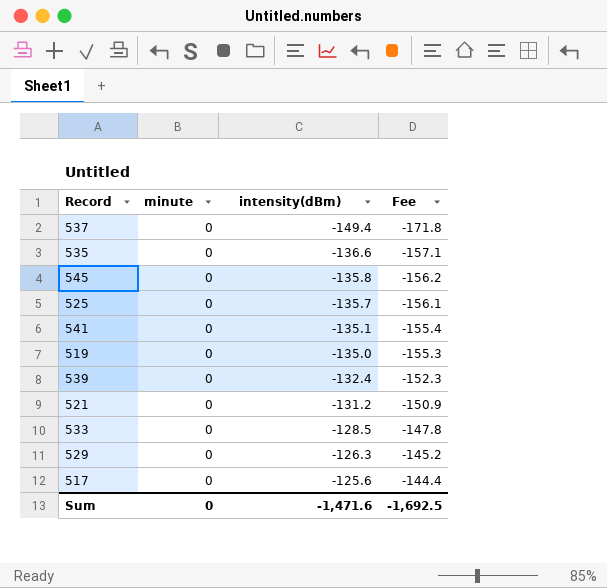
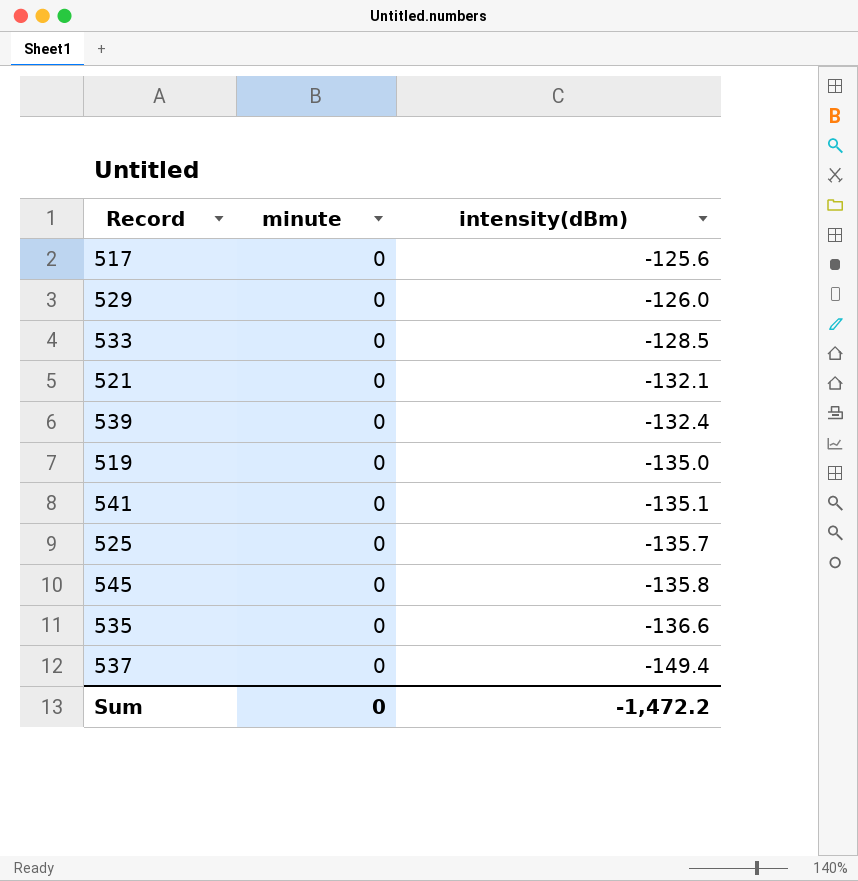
row order: intensity(dBm) ascending -> intensity(dBm) descending
column Fee | formula: [intensity(dBm)] * 1.15 -> none
529 | intensity(dBm): -126.3 -> -126.0
521 | intensity(dBm): -131.2 -> -132.1
Sum | intensity(dBm): -1,471.6 -> -1,472.2

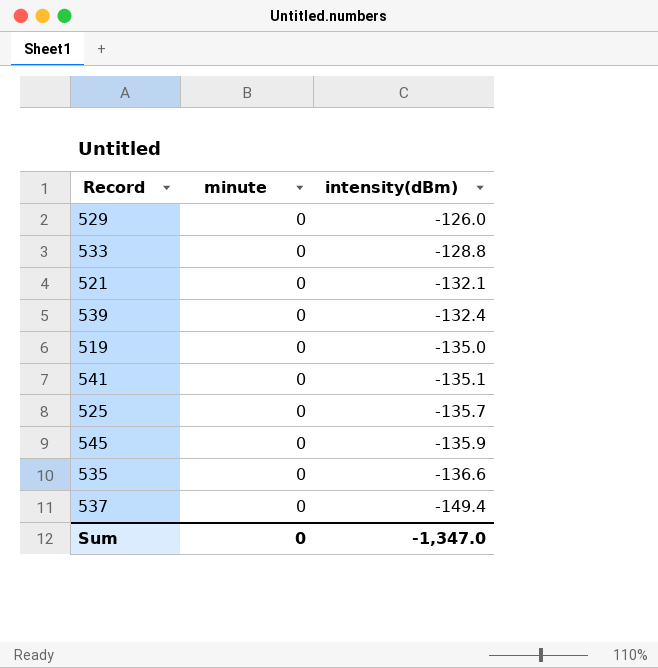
row 517: 0 | -125.6 -> none
533 | intensity(dBm): -128.5 -> -128.8
545 | intensity(dBm): -135.8 -> -135.9
Sum | intensity(dBm): -1,472.2 -> -1,347.0

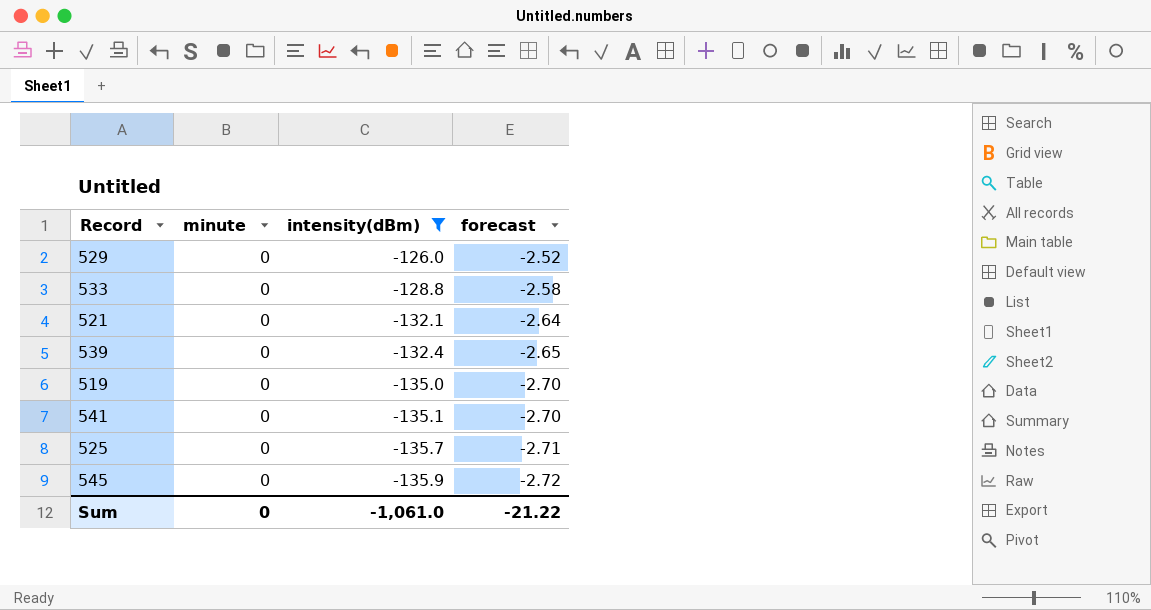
filter: none -> intensity(dBm) >= -135.9
column forecast | formula: none -> [intensity(dBm)] * 0.02
Sum | intensity(dBm): -1,347.0 -> -1,061.0

